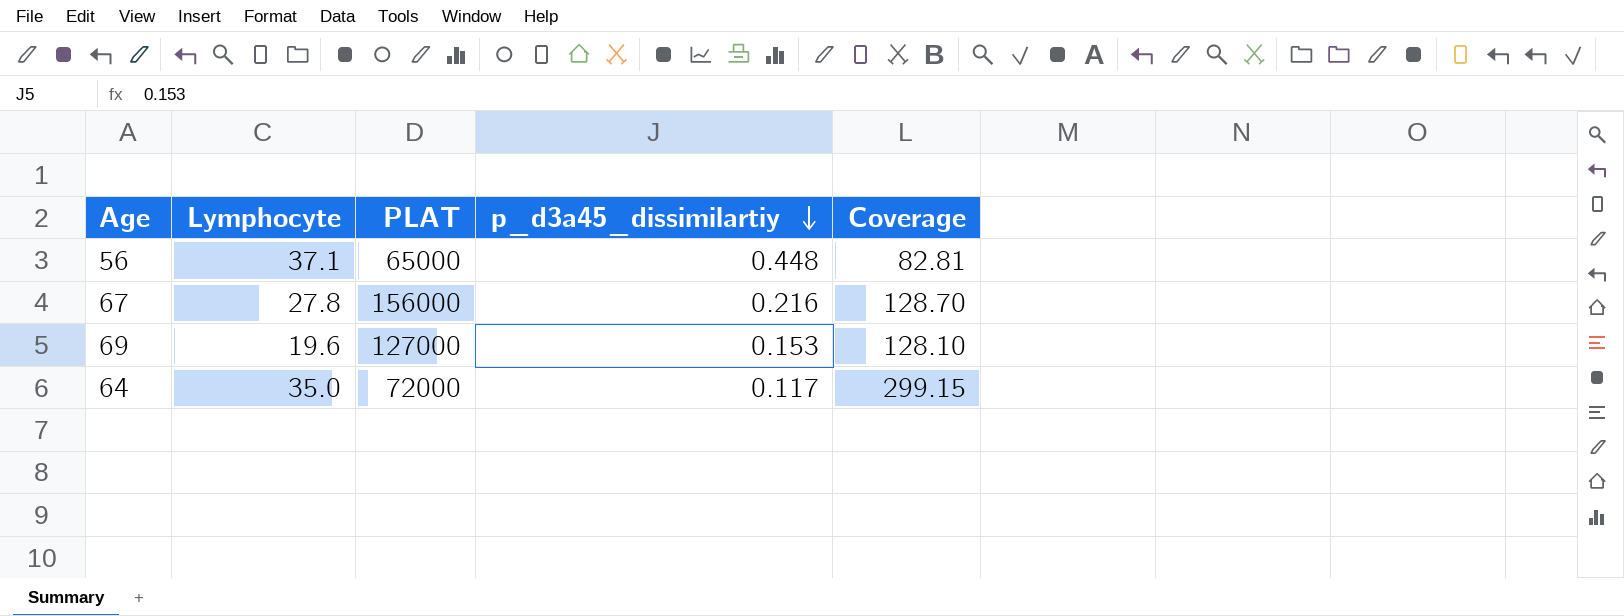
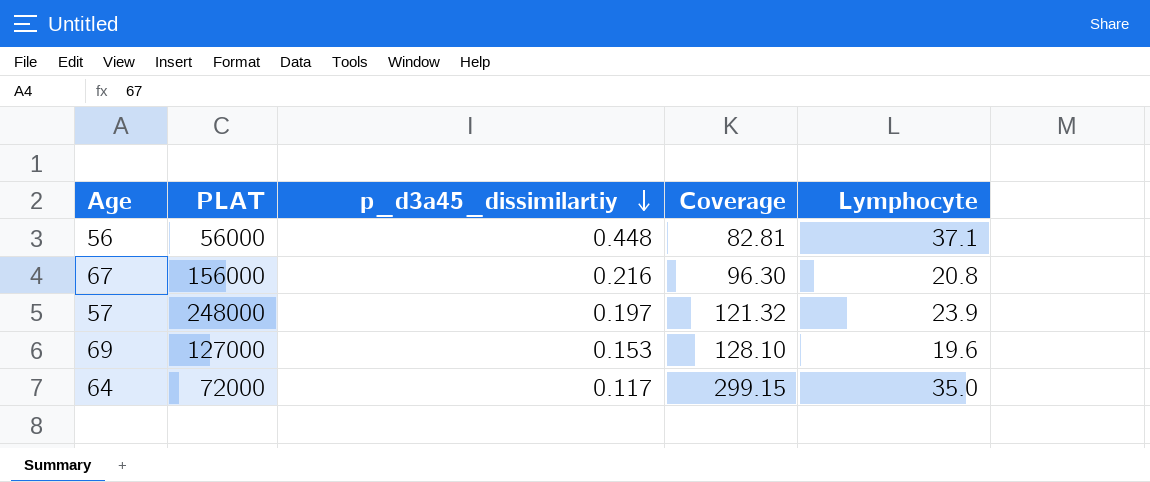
column Lymphocyte | position: 2 -> 5
56 | PLAT: 65000 -> 56000
67 | Coverage: 128.70 -> 96.30
67 | Lymphocyte: 27.8 -> 20.8
row 57: none -> 248000 | 0.197 | 121.32 | 23.9

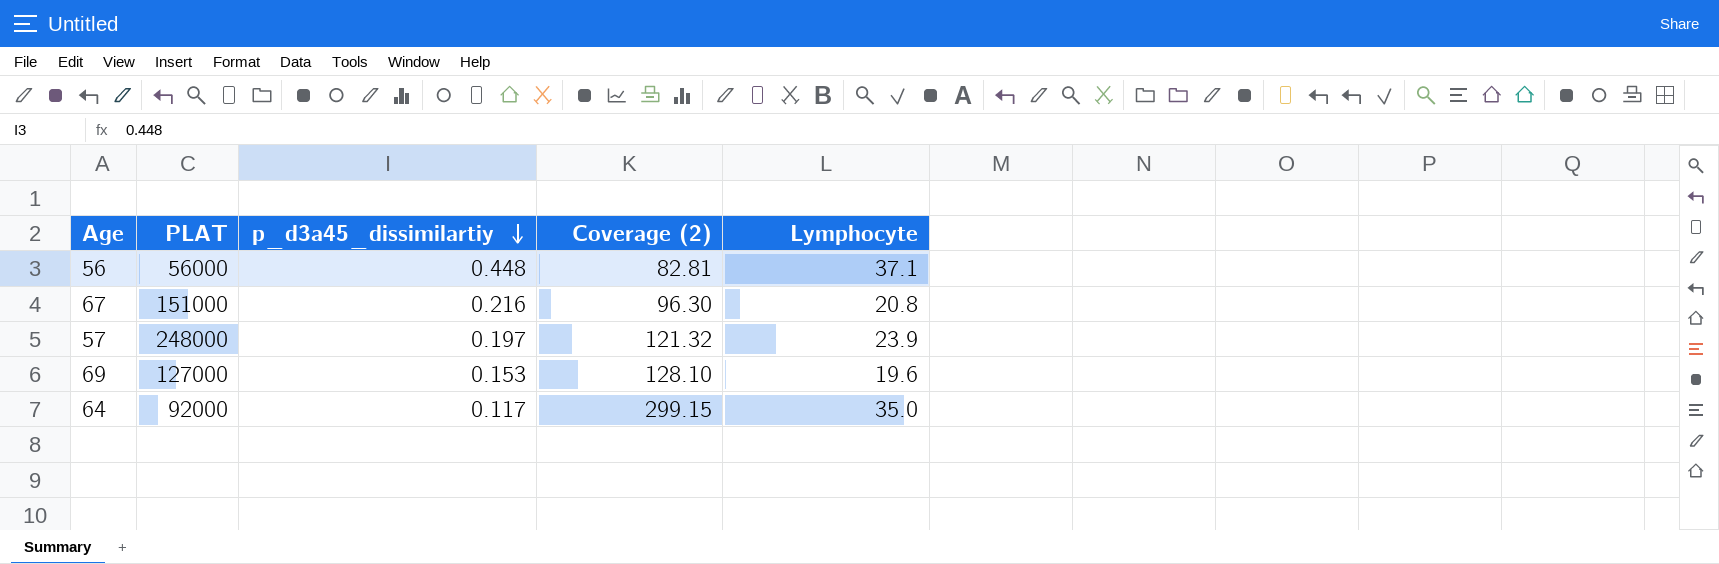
column name: Coverage -> Coverage (2)
67 | PLAT: 156000 -> 151000
64 | PLAT: 72000 -> 92000

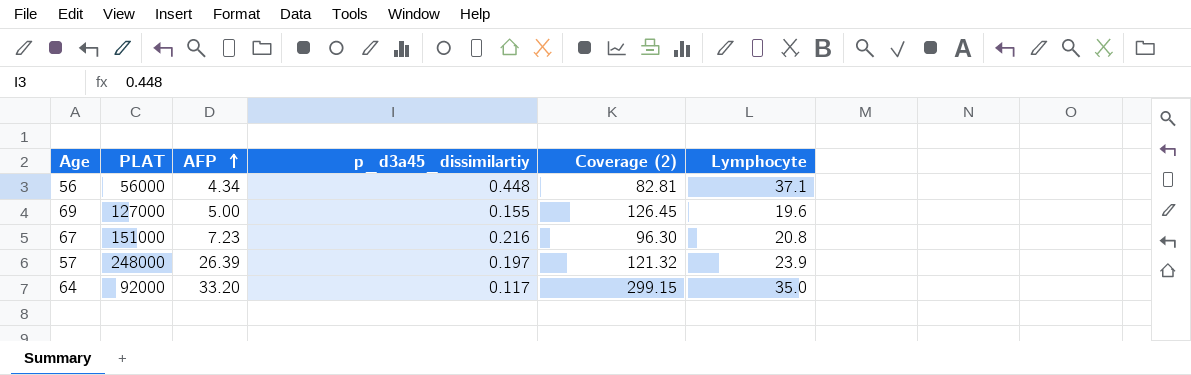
row order: p_d3a45_dissimilartiy descending -> AFP ascending
column AFP | position: none -> 3
69 | p_d3a45_dissimilartiy: 0.153 -> 0.155
69 | Coverage (2): 128.10 -> 126.45

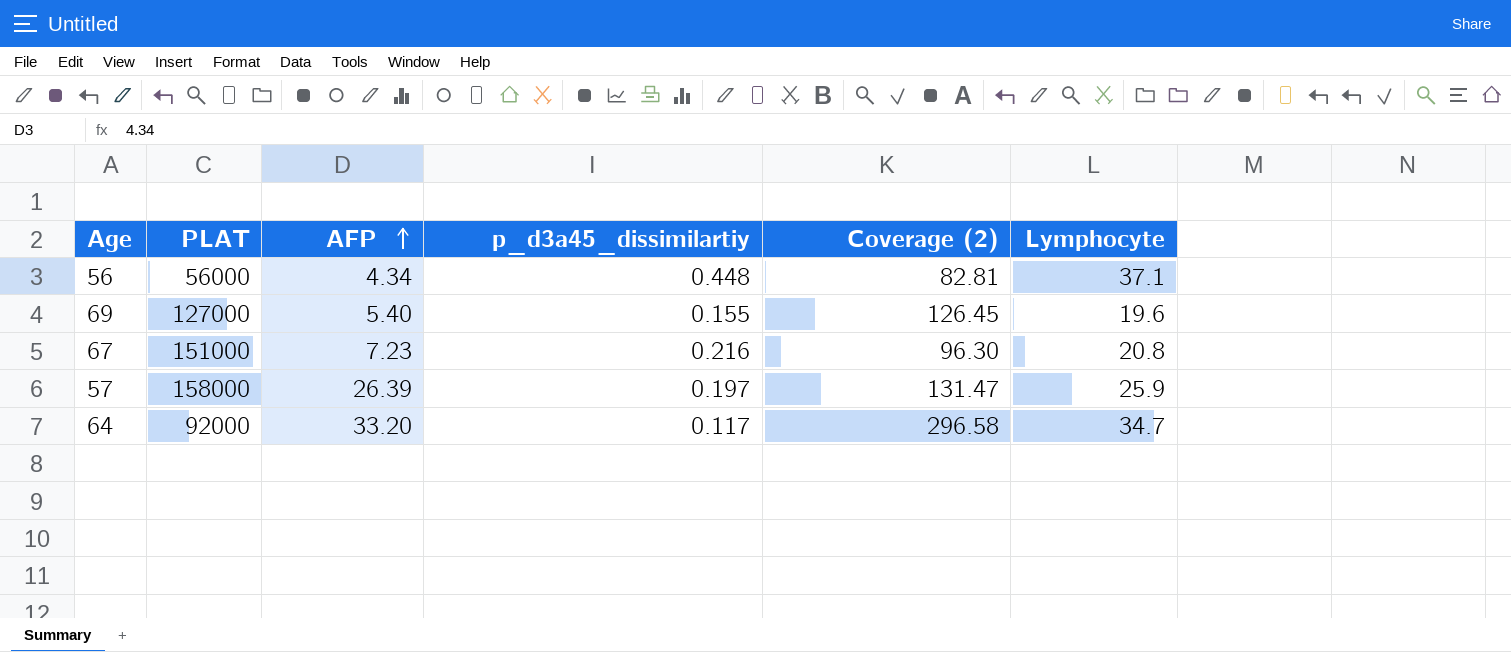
69 | AFP: 5.00 -> 5.40
57 | PLAT: 248000 -> 158000
57 | Coverage (2): 121.32 -> 131.47
57 | Lymphocyte: 23.9 -> 25.9
64 | Coverage (2): 299.15 -> 296.58
64 | Lymphocyte: 35.0 -> 34.7

